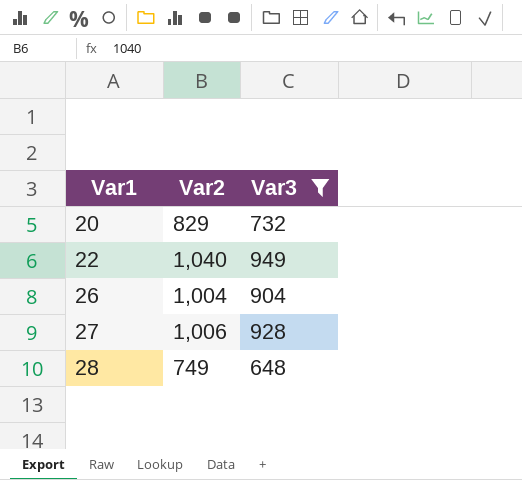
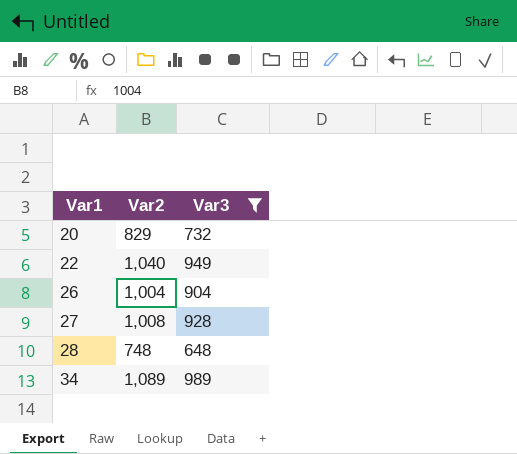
27 | Var2: 1,006 -> 1,008
28 | Var2: 749 -> 748
row 34: none -> 1,089 | 989

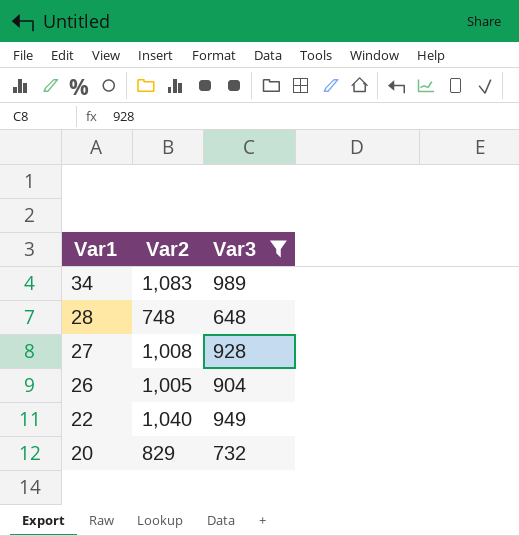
row order: Var1 ascending -> Var1 descending
34 | Var2: 1,089 -> 1,083
26 | Var2: 1,004 -> 1,005

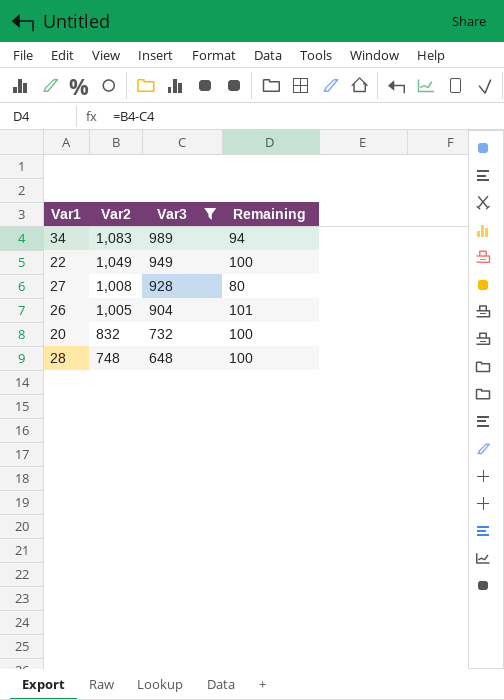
row order: Var1 descending -> Var2 descending
column Remaining | formula: none -> [Var2] - [Var3]
22 | Var2: 1,040 -> 1,049
20 | Var2: 829 -> 832

